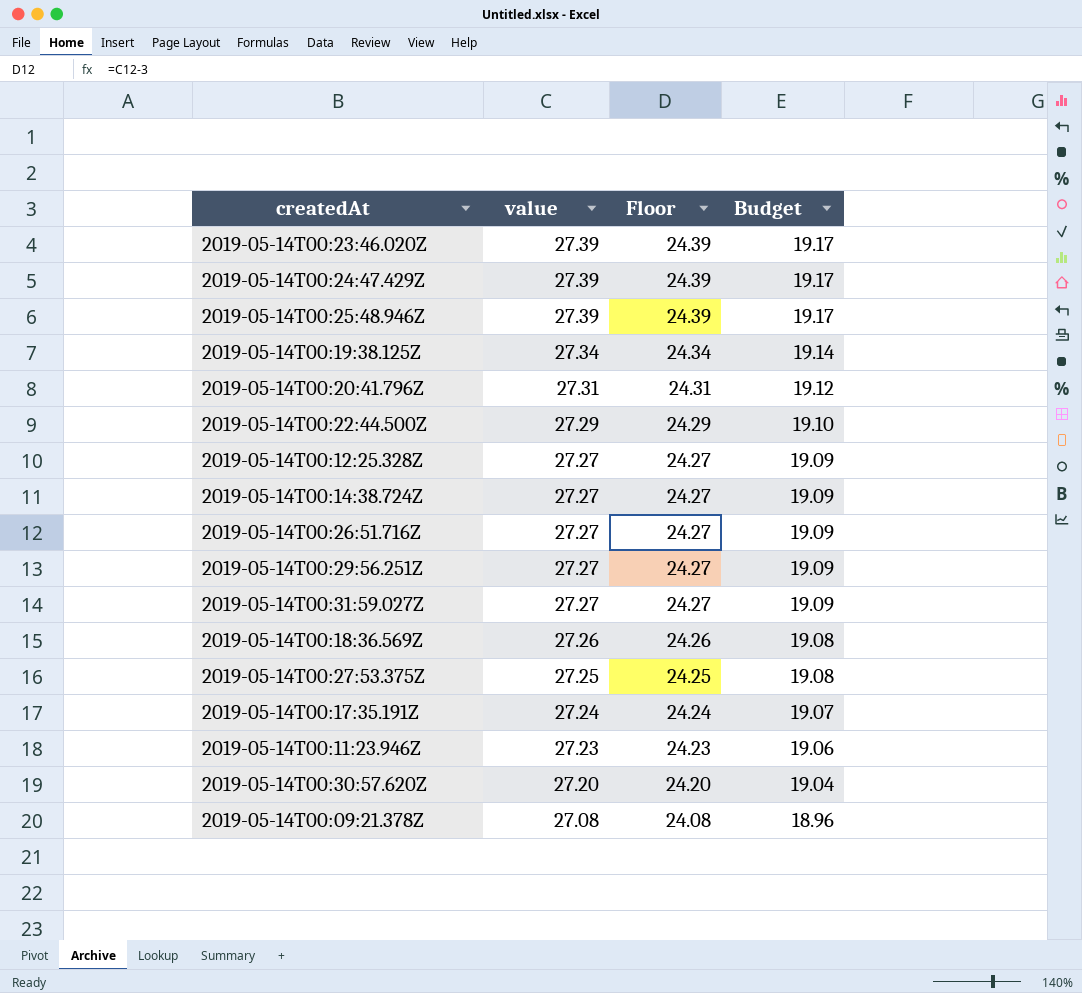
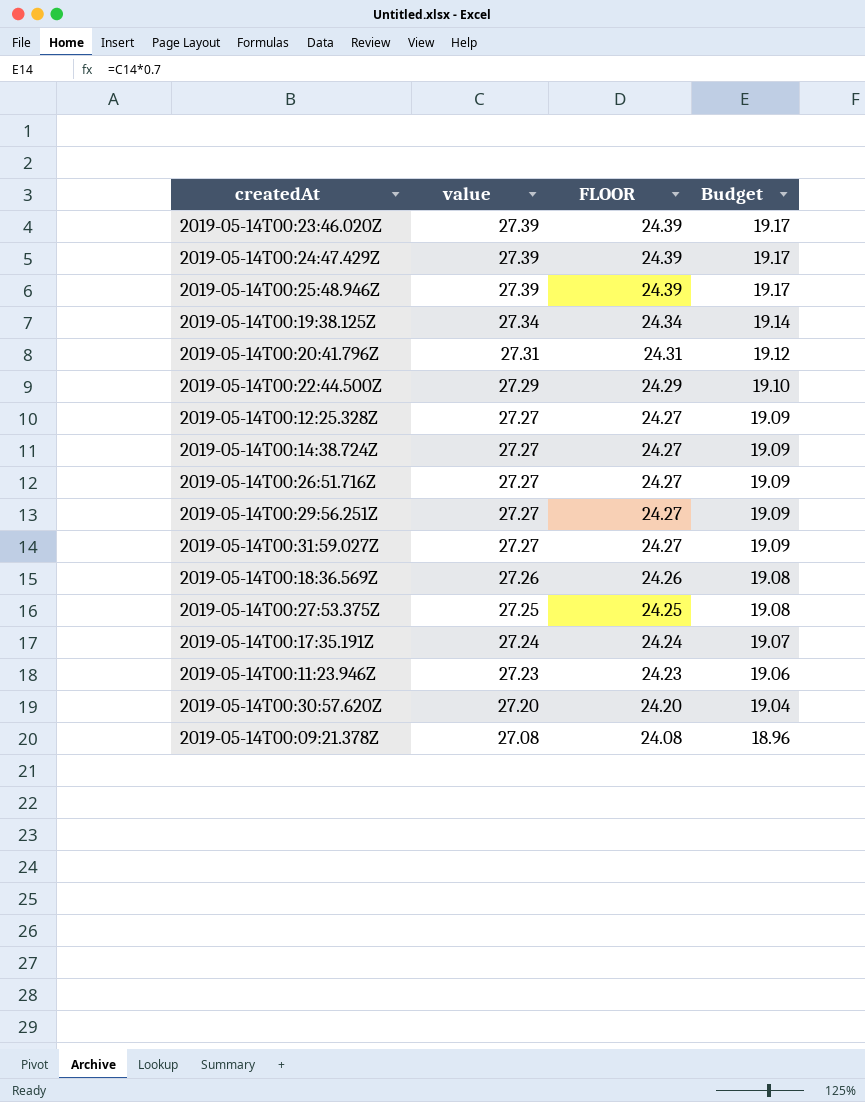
column name: Floor -> FLOOR

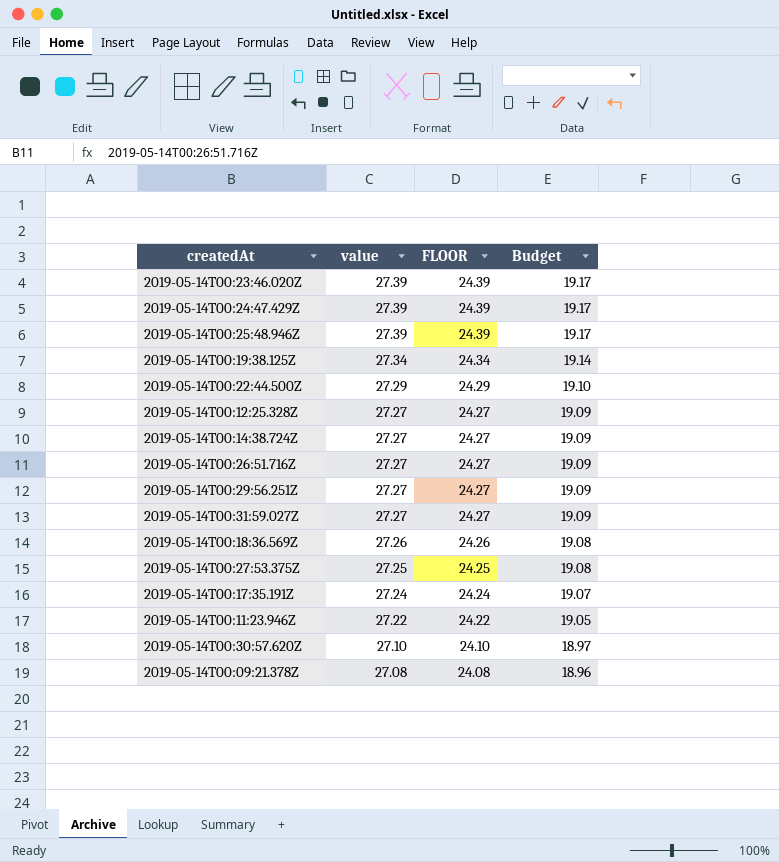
row 2019-05-14T00:20:41.796Z: 27.31 | 24.31 | 19.12 -> none
2019-05-14T00:11:23.946Z | value: 27.23 -> 27.22
2019-05-14T00:11:23.946Z | FLOOR: 24.23 -> 24.22
2019-05-14T00:11:23.946Z | Budget: 19.06 -> 19.05
2019-05-14T00:30:57.620Z | value: 27.20 -> 27.10
2019-05-14T00:30:57.620Z | FLOOR: 24.20 -> 24.10
2019-05-14T00:30:57.620Z | Budget: 19.04 -> 18.97

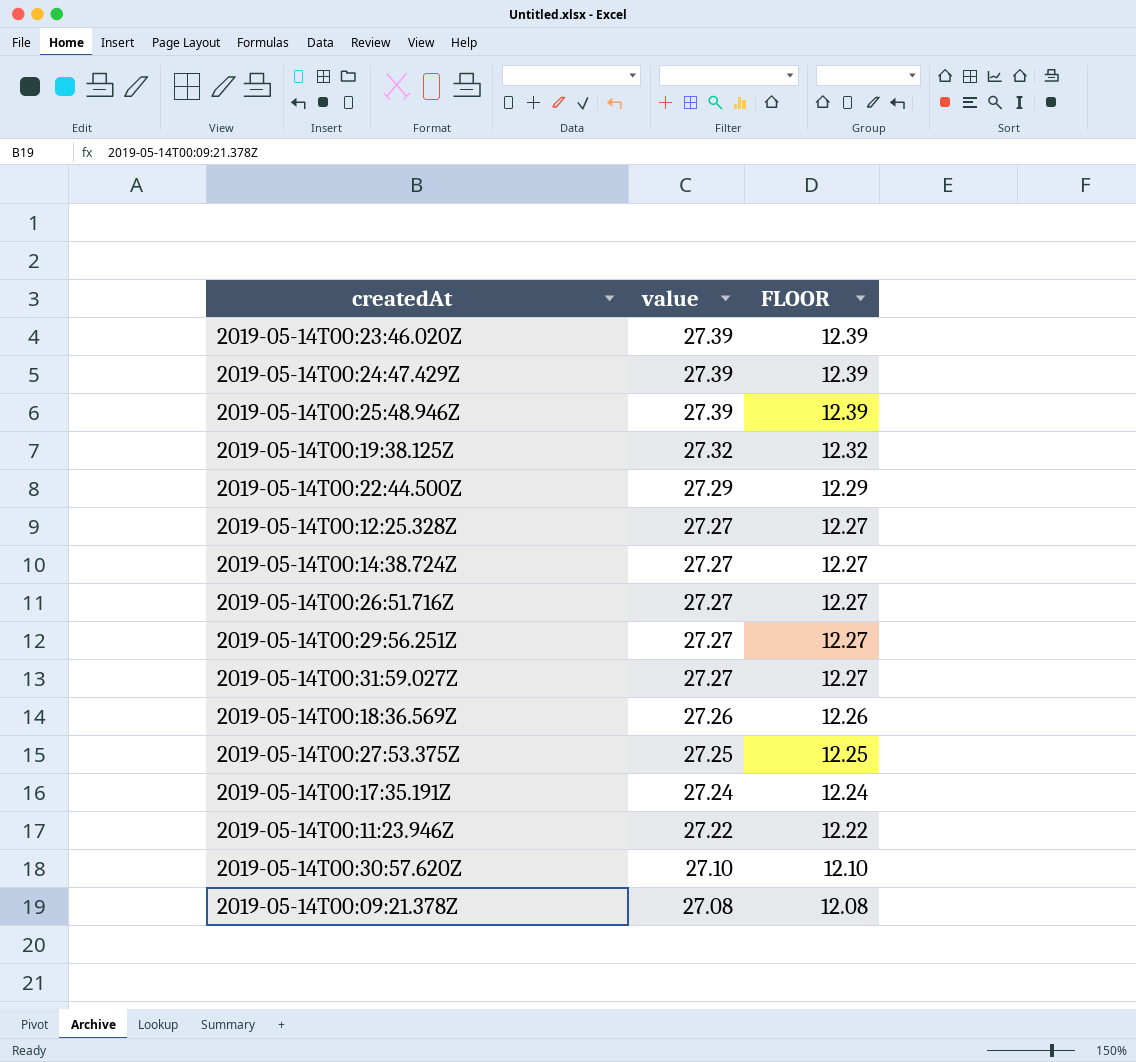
column Budget | formula: [value] * 0.7 -> none
column FLOOR | formula: [value] - 3 -> [value] - 15
2019-05-14T00:19:38.125Z | value: 27.34 -> 27.32

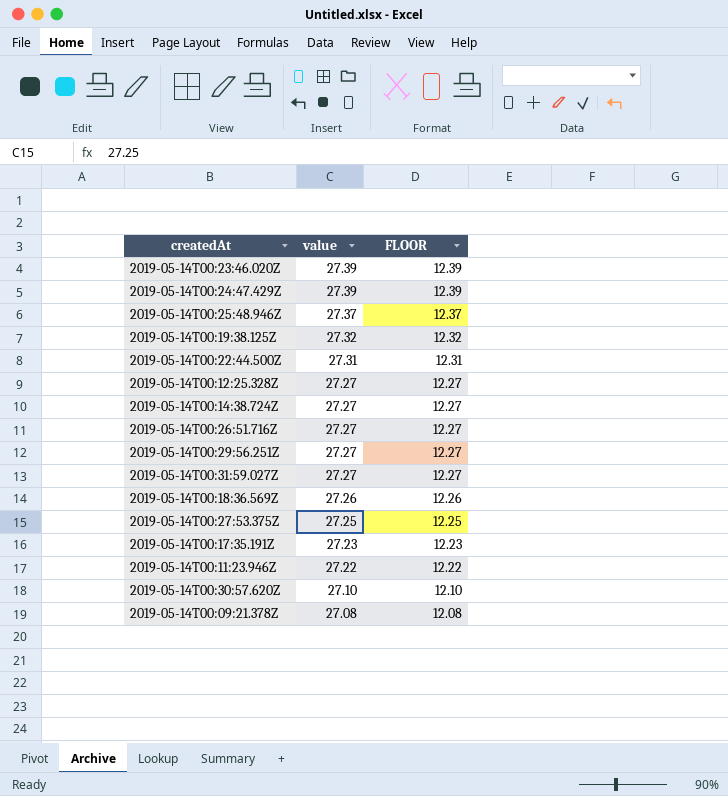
2019-05-14T00:25:48.946Z | value: 27.39 -> 27.37
2019-05-14T00:25:48.946Z | FLOOR: 12.39 -> 12.37
2019-05-14T00:22:44.500Z | value: 27.29 -> 27.31
2019-05-14T00:22:44.500Z | FLOOR: 12.29 -> 12.31
2019-05-14T00:17:35.191Z | value: 27.24 -> 27.23
2019-05-14T00:17:35.191Z | FLOOR: 12.24 -> 12.23

